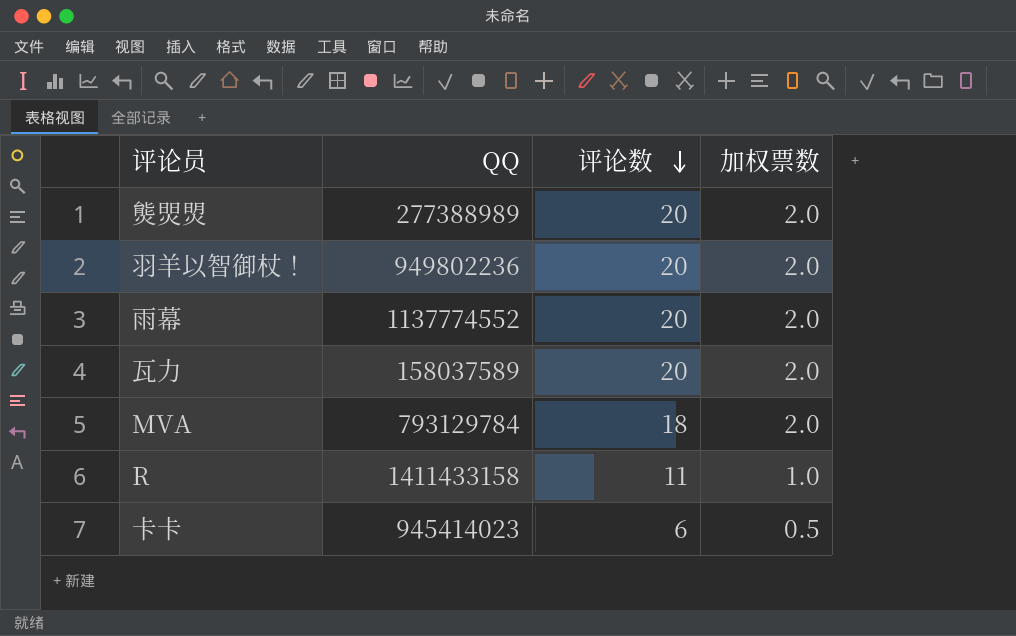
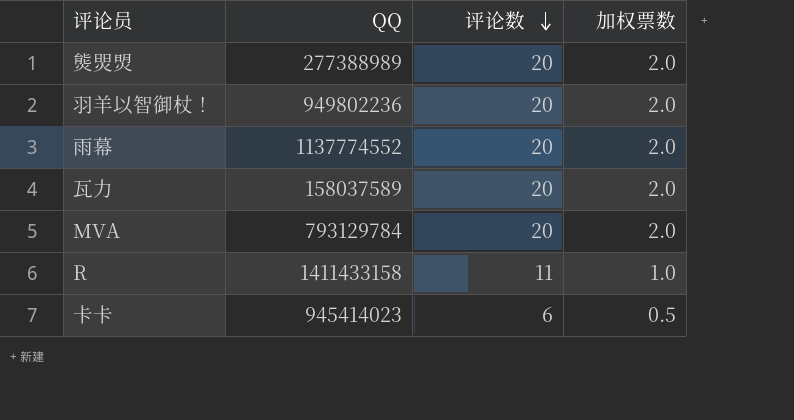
MVA | 评论数: 18 -> 20

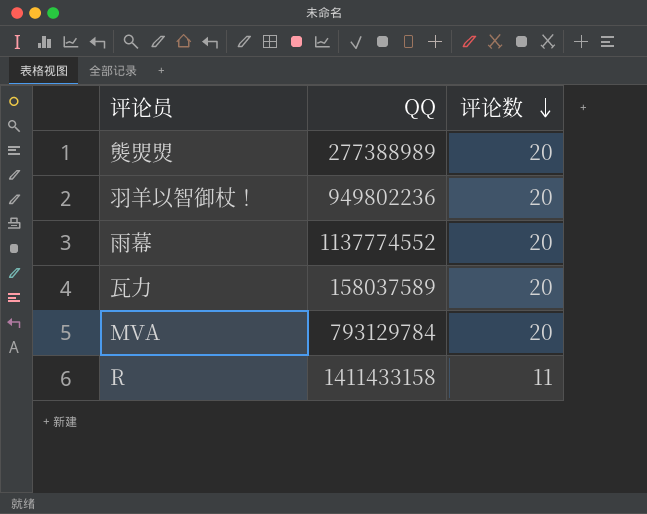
column 加权票数 | position: 4 -> none
row 卡卡: 945414023 | 6 | 0.5 -> none

